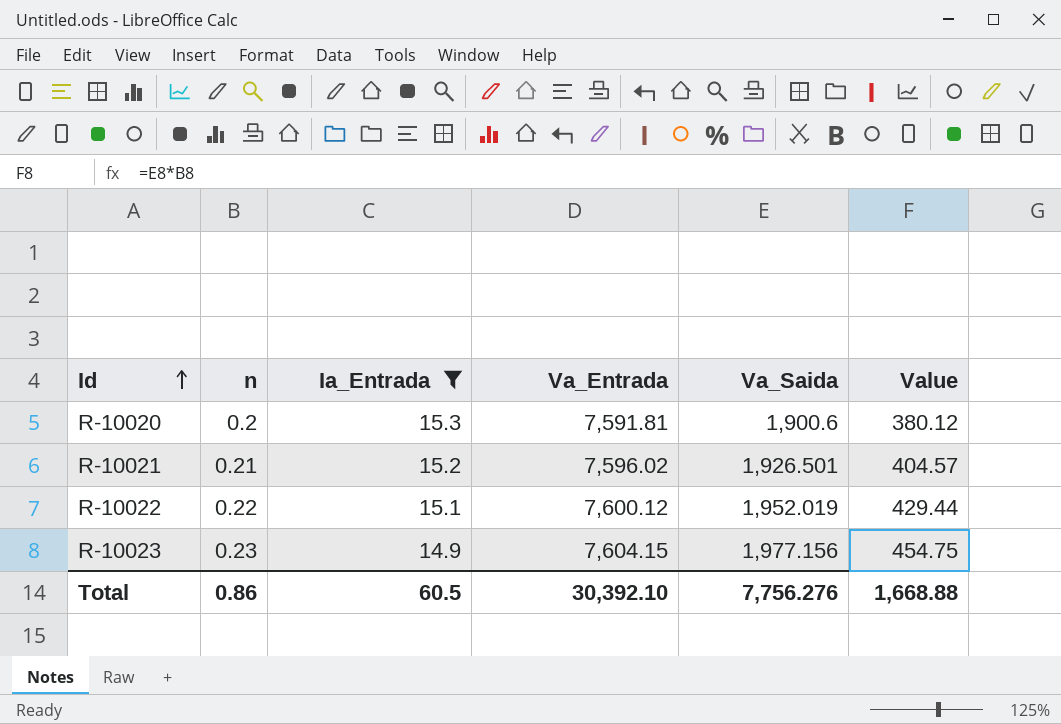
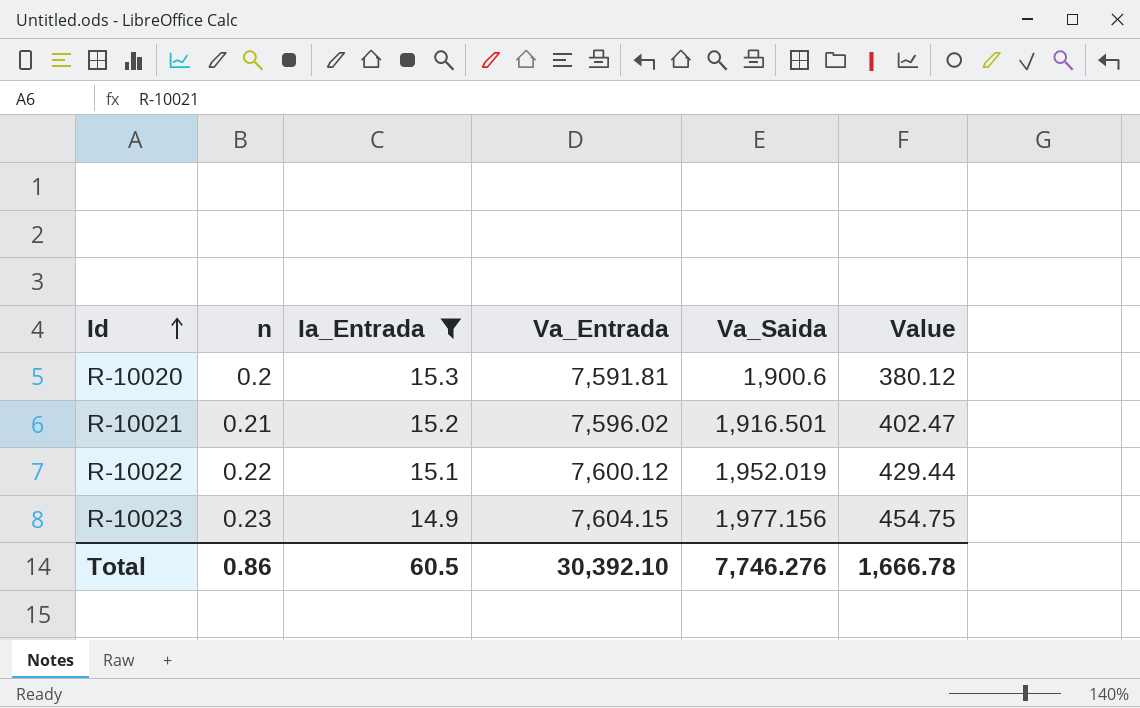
R-10021 | Va_Saida: 1,926.501 -> 1,916.501
R-10021 | Value: 404.57 -> 402.47
Total | Va_Saida: 7,756.276 -> 7,746.276
Total | Value: 1,668.88 -> 1,666.78

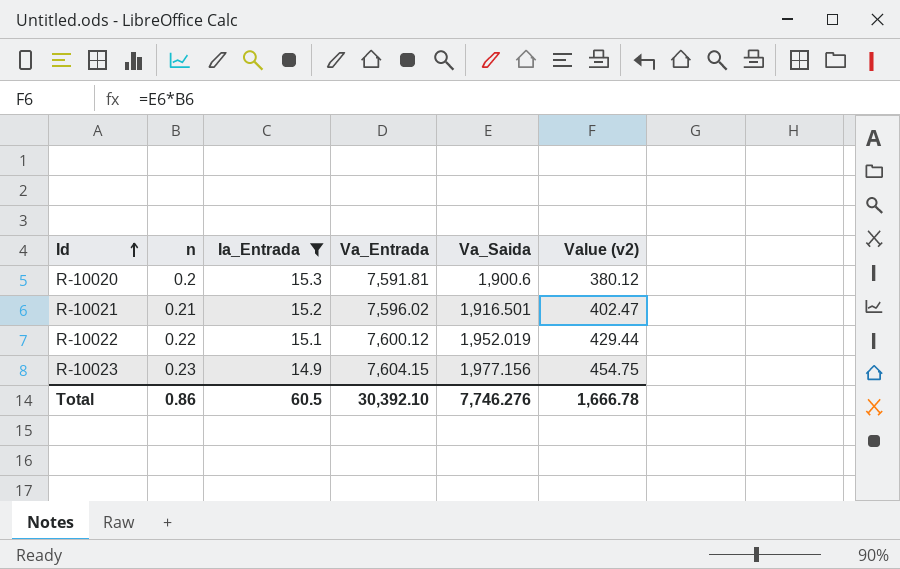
column name: Value -> Value (v2)

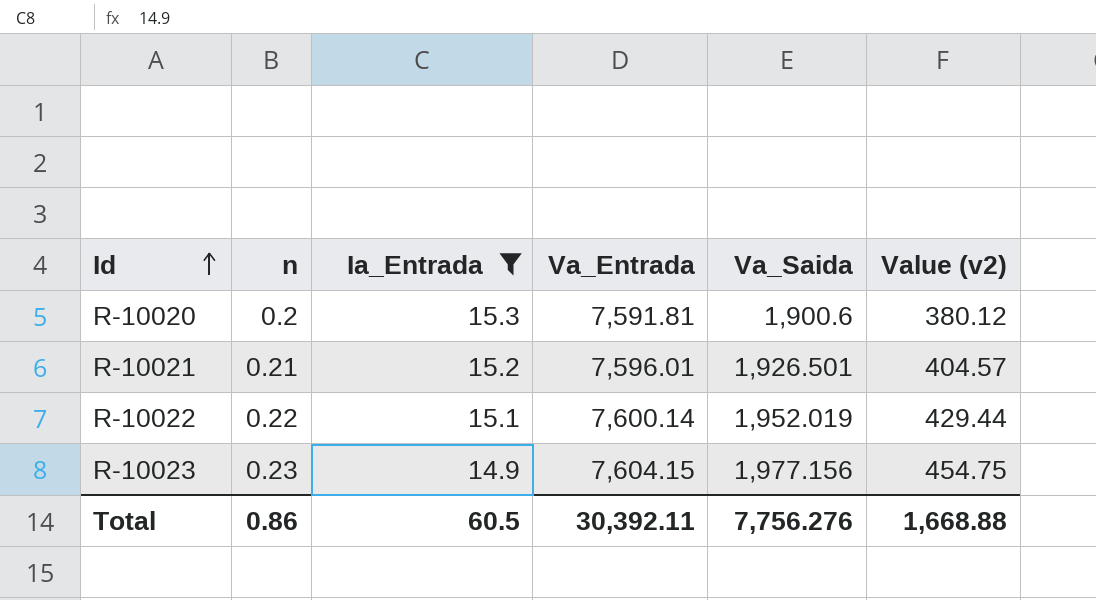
R-10021 | Va_Entrada: 7,596.02 -> 7,596.01
R-10021 | Va_Saida: 1,916.501 -> 1,926.501
R-10021 | Value (v2): 402.47 -> 404.57
R-10022 | Va_Entrada: 7,600.12 -> 7,600.14
Total | Va_Entrada: 30,392.10 -> 30,392.11
Total | Va_Saida: 7,746.276 -> 7,756.276
Total | Value (v2): 1,666.78 -> 1,668.88

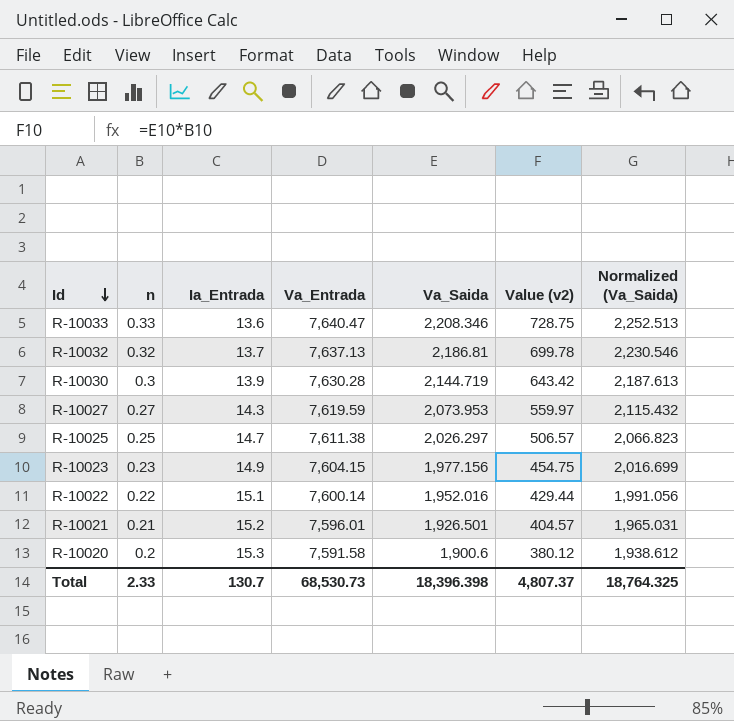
filter: Ia_Entrada >= 14.9 -> none
row order: Id ascending -> Id descending
column Normalized (Va_Saida) | formula: none -> [Va_Saida] * 1.02
R-10022 | Va_Saida: 1,952.019 -> 1,952.016
R-10020 | Va_Entrada: 7,591.81 -> 7,591.58
Total | n: 0.86 -> 2.33
Total | Ia_Entrada: 60.5 -> 130.7
Total | Va_Entrada: 30,392.11 -> 68,530.73
Total | Va_Saida: 7,756.276 -> 18,396.398
Total | Value (v2): 1,668.88 -> 4,807.37

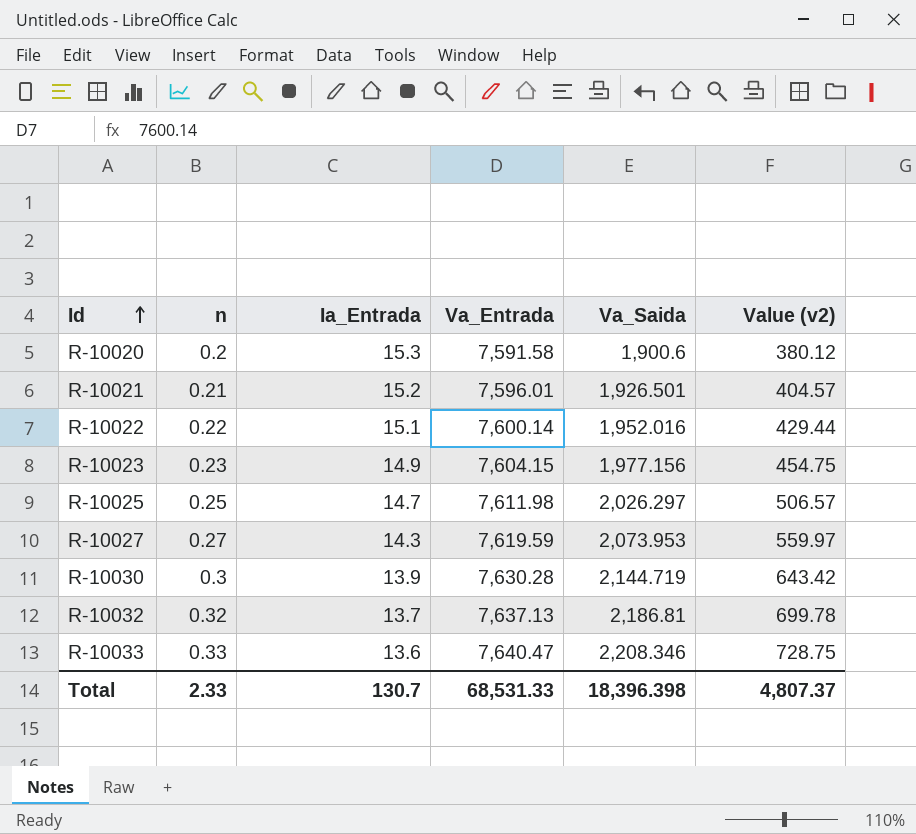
row order: Id descending -> Id ascending
column Normalized (Va_Saida) | formula: [Va_Saida] * 1.02 -> none
R-10025 | Va_Entrada: 7,611.38 -> 7,611.98
Total | Va_Entrada: 68,530.73 -> 68,531.33

